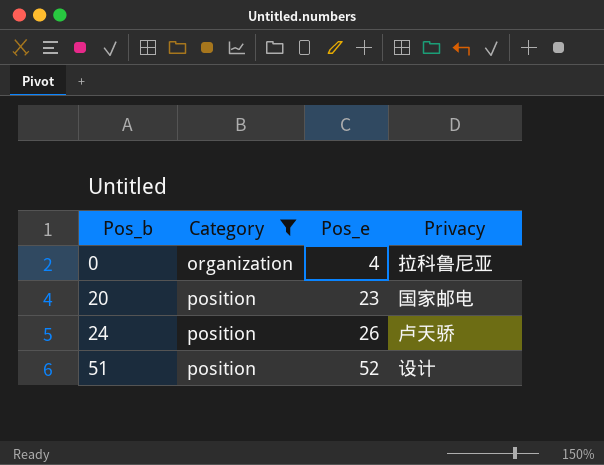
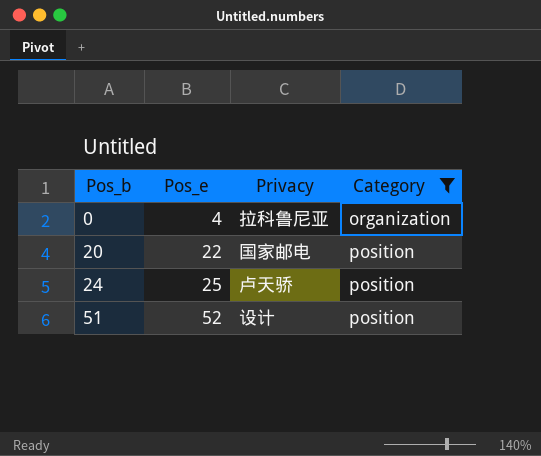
column Category | position: 2 -> 4
20 | Pos_e: 23 -> 22
24 | Pos_e: 26 -> 25

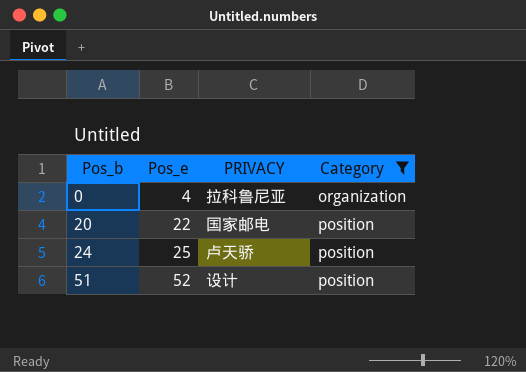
column name: Privacy -> PRIVACY

